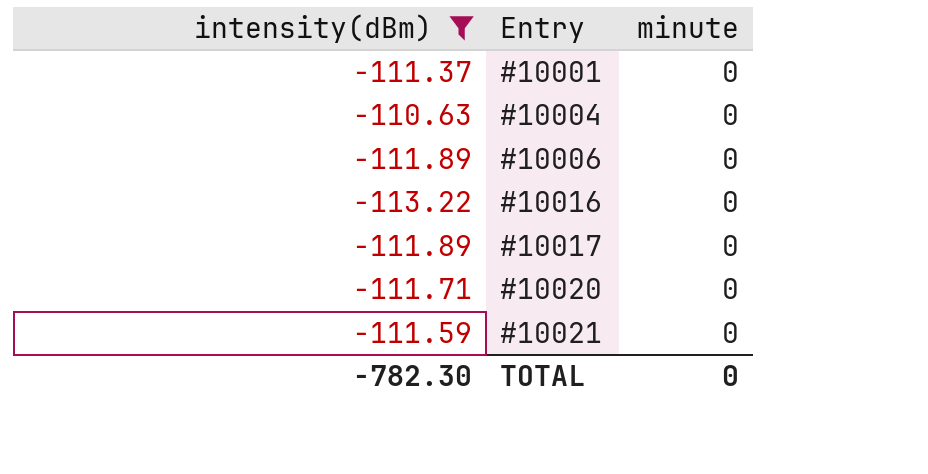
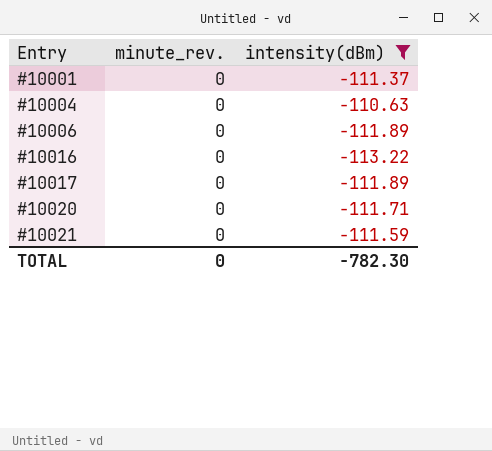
column name: minute -> minute_rev.
column intensity(dBm) | position: 1 -> 3

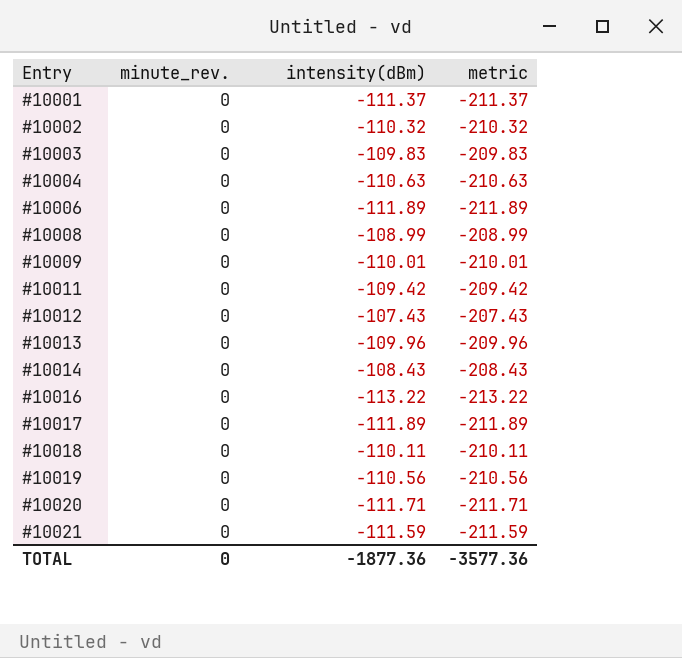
filter: intensity(dBm) <= -110.63 -> none
column metric | formula: none -> [intensity(dBm)] - 100
TOTAL | intensity(dBm): -782.30 -> -1877.36

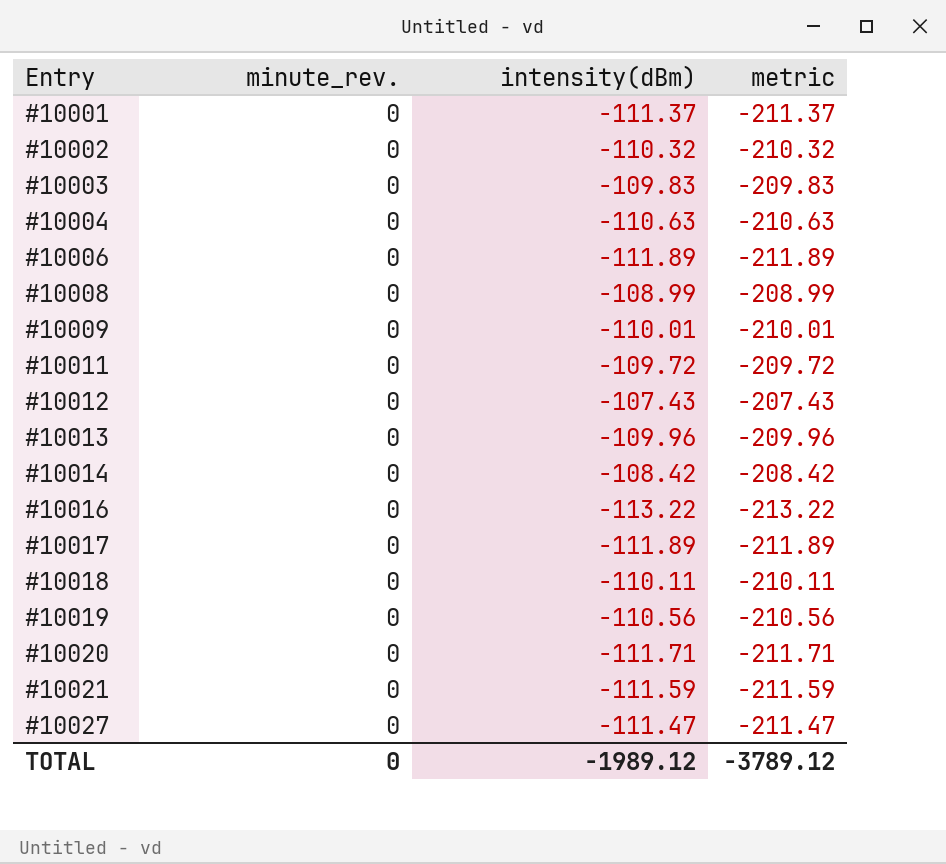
#10011 | intensity(dBm): -109.42 -> -109.72
#10011 | metric: -209.42 -> -209.72
#10014 | intensity(dBm): -108.43 -> -108.42
#10014 | metric: -208.43 -> -208.42
row #10027: none -> 0 | -111.47 | -211.47
TOTAL | intensity(dBm): -1877.36 -> -1989.12
TOTAL | metric: -3577.36 -> -3789.12

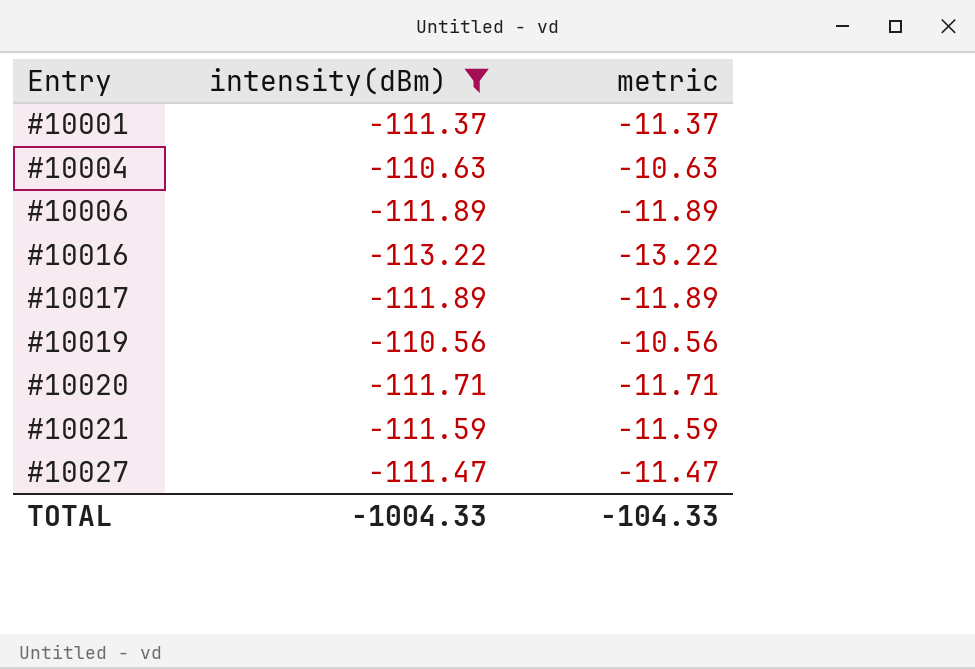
filter: none -> intensity(dBm) <= -110.56
column minute_rev. | position: 2 -> none
column metric | formula: [intensity(dBm)] - 100 -> [intensity(dBm)] + 100
TOTAL | intensity(dBm): -1989.12 -> -1004.33
TOTAL | metric: -3789.12 -> -104.33

